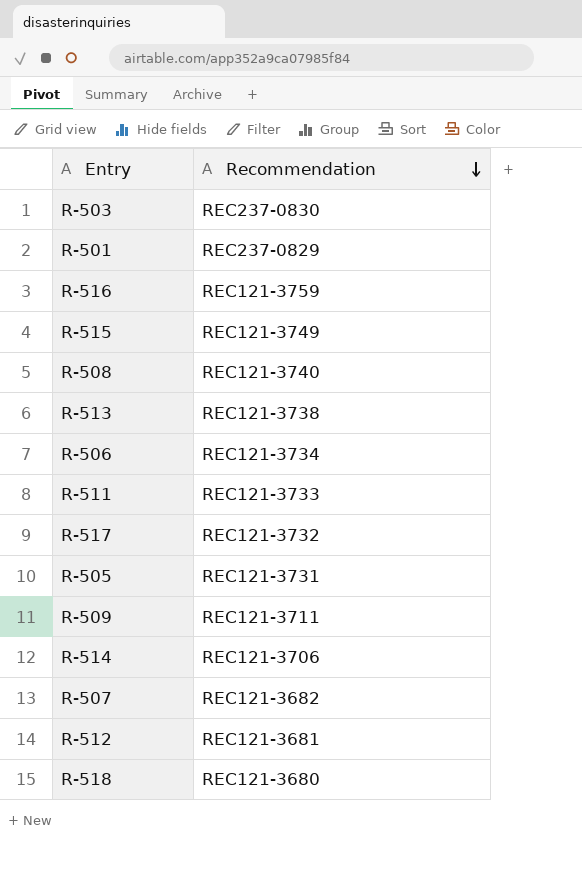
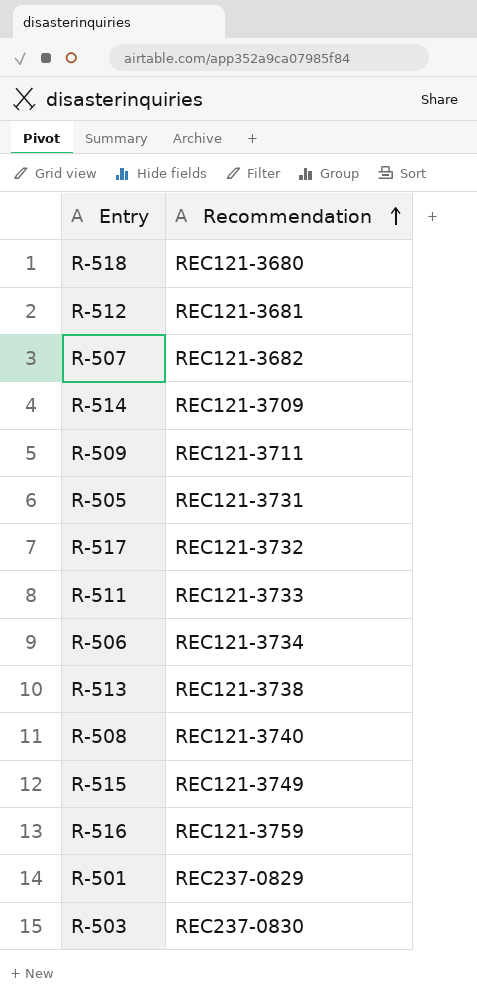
row order: Recommendation descending -> Recommendation ascending
R-514 | Recommendation: REC121-3706 -> REC121-3709

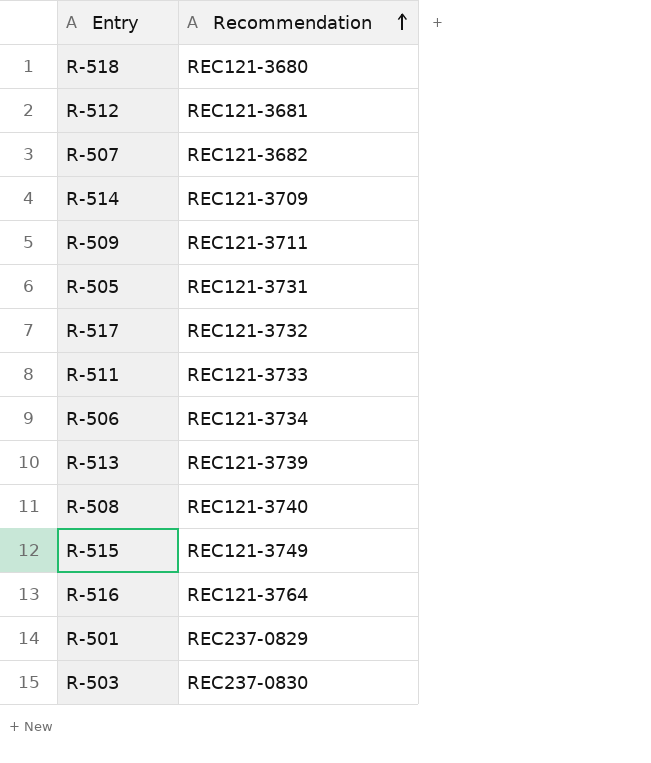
R-513 | Recommendation: REC121-3738 -> REC121-3739
R-516 | Recommendation: REC121-3759 -> REC121-3764

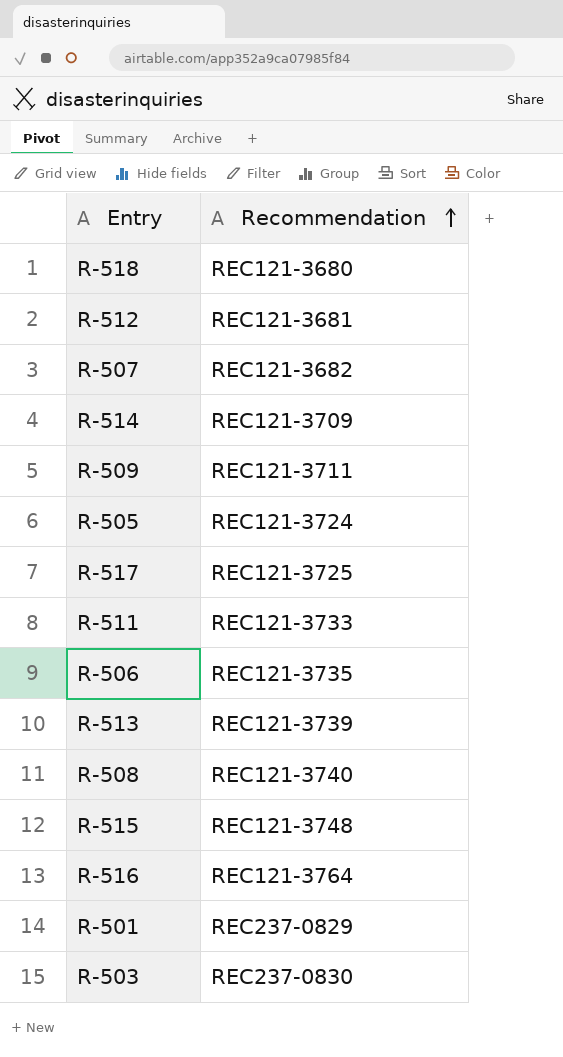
R-505 | Recommendation: REC121-3731 -> REC121-3724
R-517 | Recommendation: REC121-3732 -> REC121-3725
R-506 | Recommendation: REC121-3734 -> REC121-3735
R-515 | Recommendation: REC121-3749 -> REC121-3748

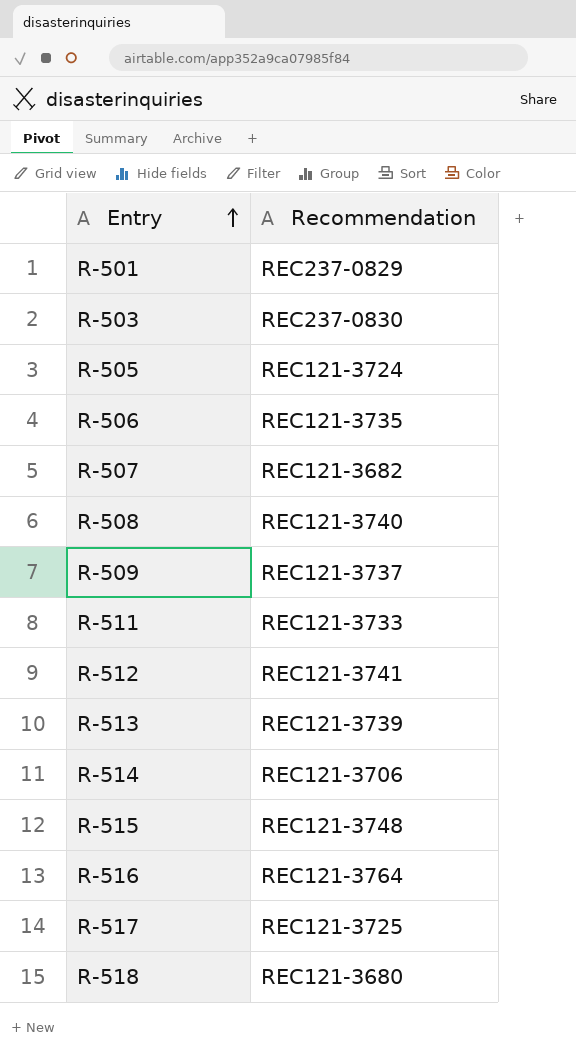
row order: Recommendation ascending -> Entry ascending
R-509 | Recommendation: REC121-3711 -> REC121-3737
R-512 | Recommendation: REC121-3681 -> REC121-3741
R-514 | Recommendation: REC121-3709 -> REC121-3706

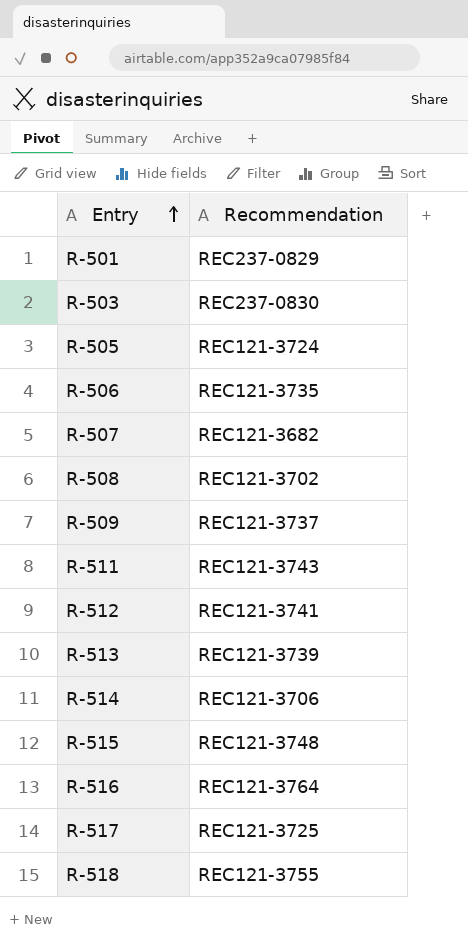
R-508 | Recommendation: REC121-3740 -> REC121-3702
R-511 | Recommendation: REC121-3733 -> REC121-3743
R-518 | Recommendation: REC121-3680 -> REC121-3755

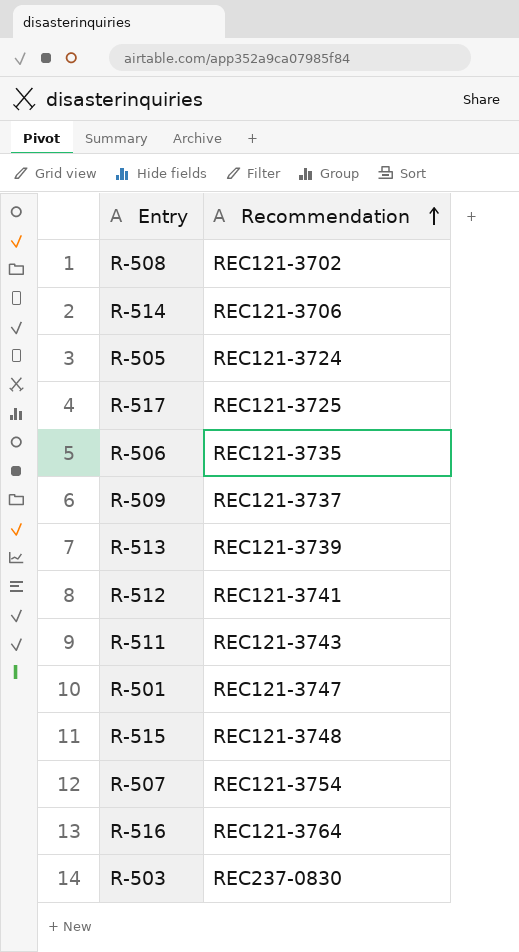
row order: Entry ascending -> Recommendation ascending
row R-518: REC121-3755 -> none
R-501 | Recommendation: REC237-0829 -> REC121-3747
R-507 | Recommendation: REC121-3682 -> REC121-3754

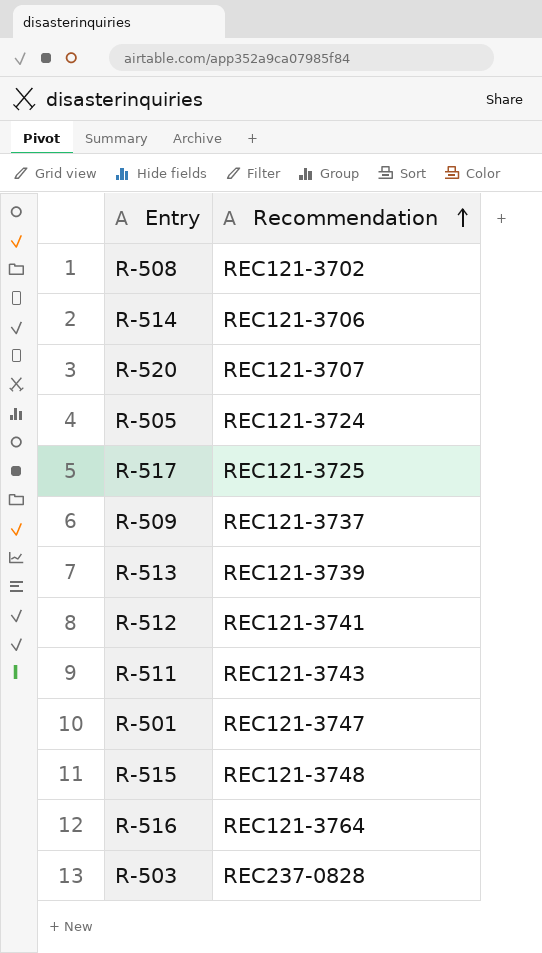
row R-506: REC121-3735 -> none
row R-507: REC121-3754 -> none
row R-520: none -> REC121-3707
R-503 | Recommendation: REC237-0830 -> REC237-0828

